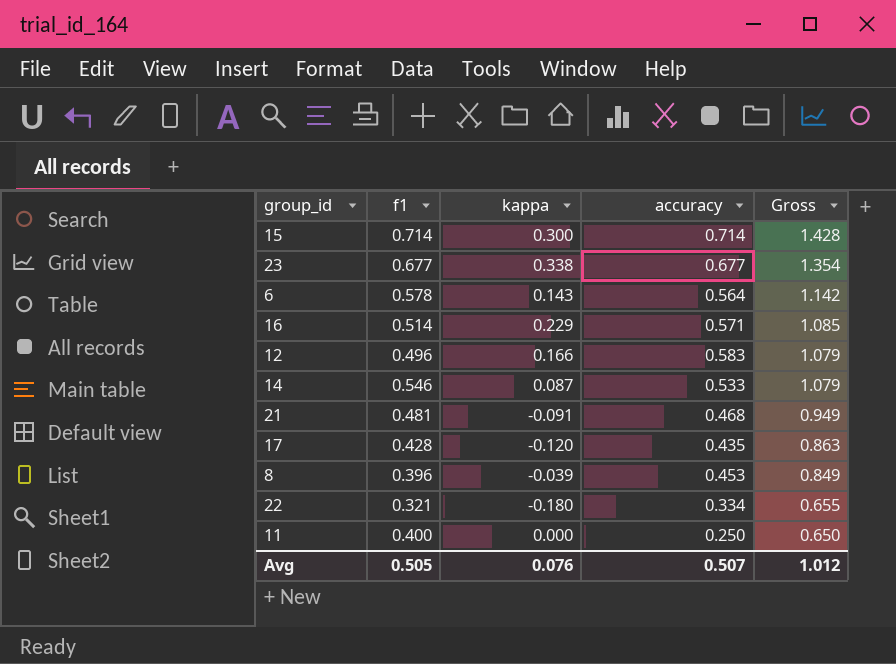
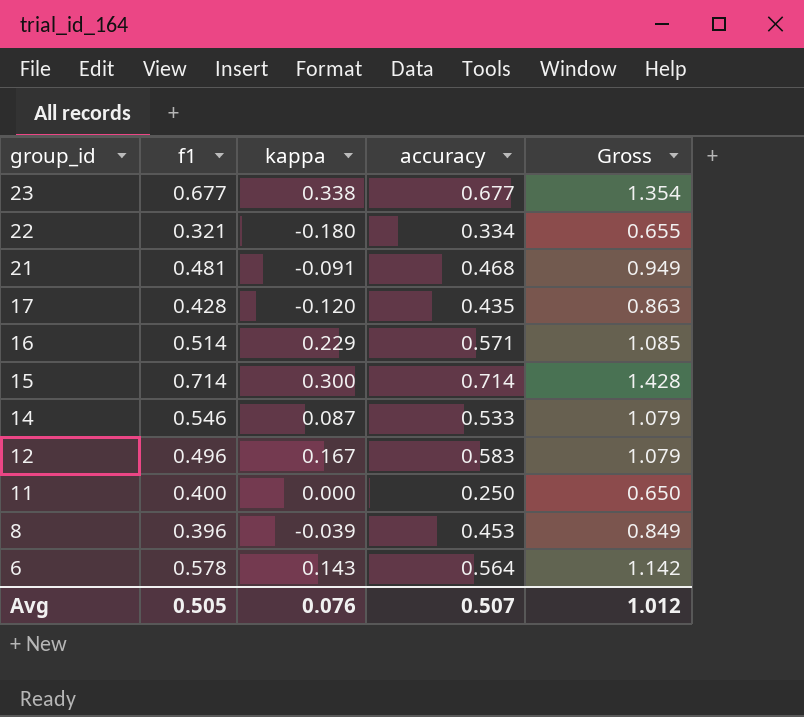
row order: Gross descending -> group_id descending
12 | kappa: 0.166 -> 0.167

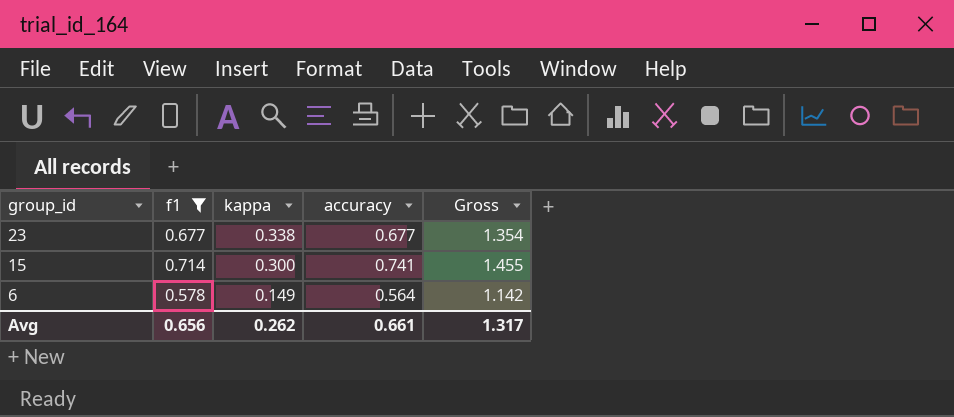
filter: none -> f1 >= 0.578
15 | accuracy: 0.714 -> 0.741
15 | Gross: 1.428 -> 1.455
6 | kappa: 0.143 -> 0.149
Avg | f1: 0.505 -> 0.656
Avg | kappa: 0.076 -> 0.262
Avg | accuracy: 0.507 -> 0.661
Avg | Gross: 1.012 -> 1.317

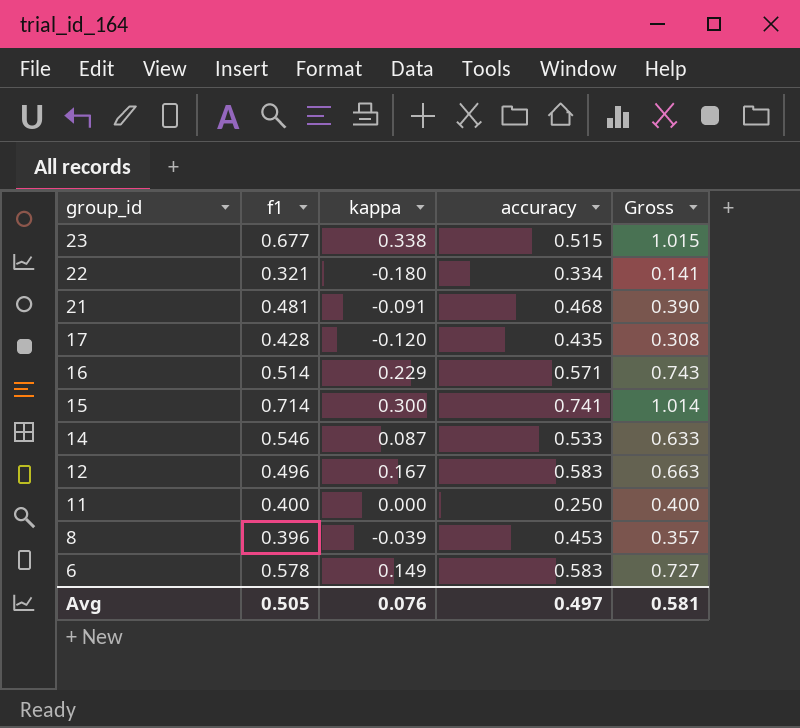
filter: f1 >= 0.578 -> none
column Gross | formula: [f1] + [accuracy] -> [f1] + [kappa]
23 | accuracy: 0.677 -> 0.515
6 | accuracy: 0.564 -> 0.583
Avg | f1: 0.656 -> 0.505
Avg | kappa: 0.262 -> 0.076
Avg | accuracy: 0.661 -> 0.497
Avg | Gross: 1.317 -> 0.581

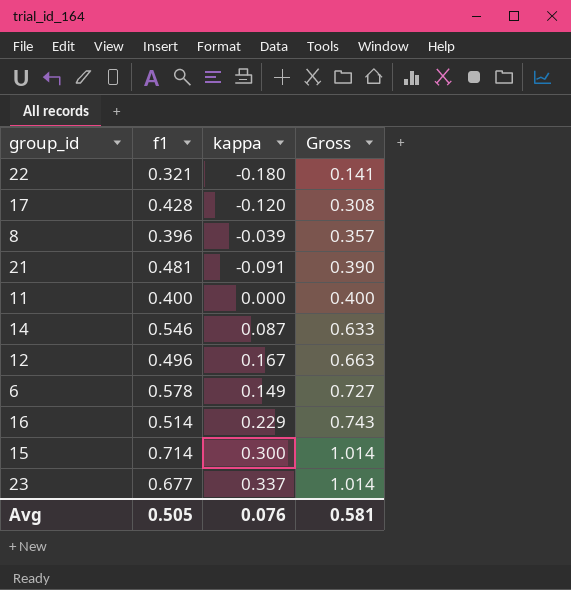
row order: group_id descending -> Gross ascending
column accuracy | position: 4 -> none
23 | kappa: 0.338 -> 0.337
23 | Gross: 1.015 -> 1.014

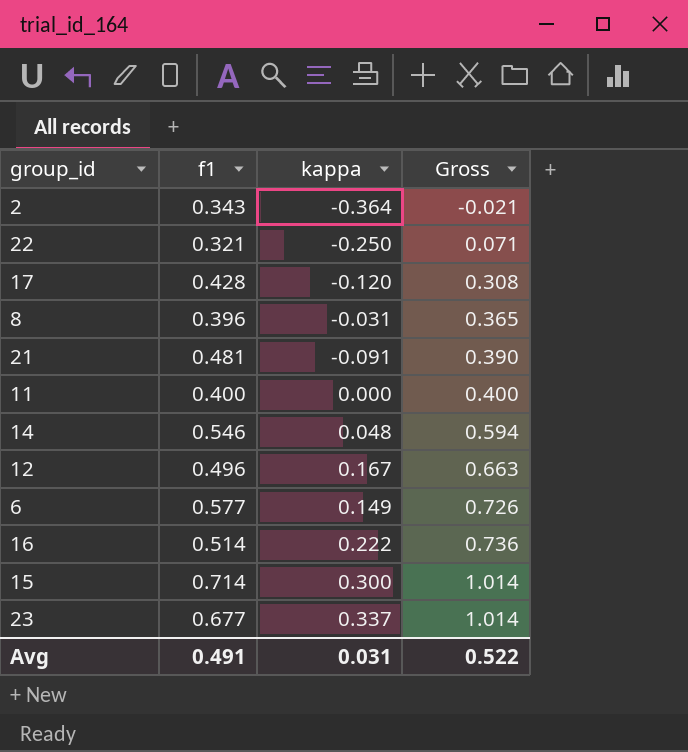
row 2: none -> 0.343 | -0.364 | -0.021
22 | kappa: -0.180 -> -0.250
22 | Gross: 0.141 -> 0.071
8 | kappa: -0.039 -> -0.031
8 | Gross: 0.357 -> 0.365
14 | kappa: 0.087 -> 0.048
14 | Gross: 0.633 -> 0.594
6 | f1: 0.578 -> 0.577
6 | Gross: 0.727 -> 0.726
16 | kappa: 0.229 -> 0.222
16 | Gross: 0.743 -> 0.736
Avg | f1: 0.505 -> 0.491
Avg | kappa: 0.076 -> 0.031
Avg | Gross: 0.581 -> 0.522

